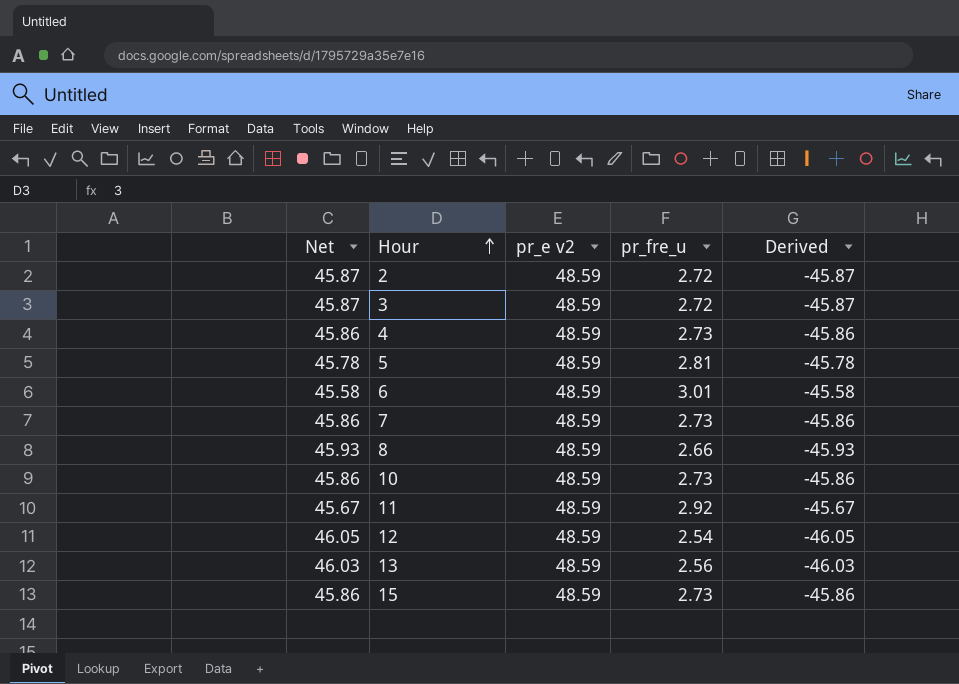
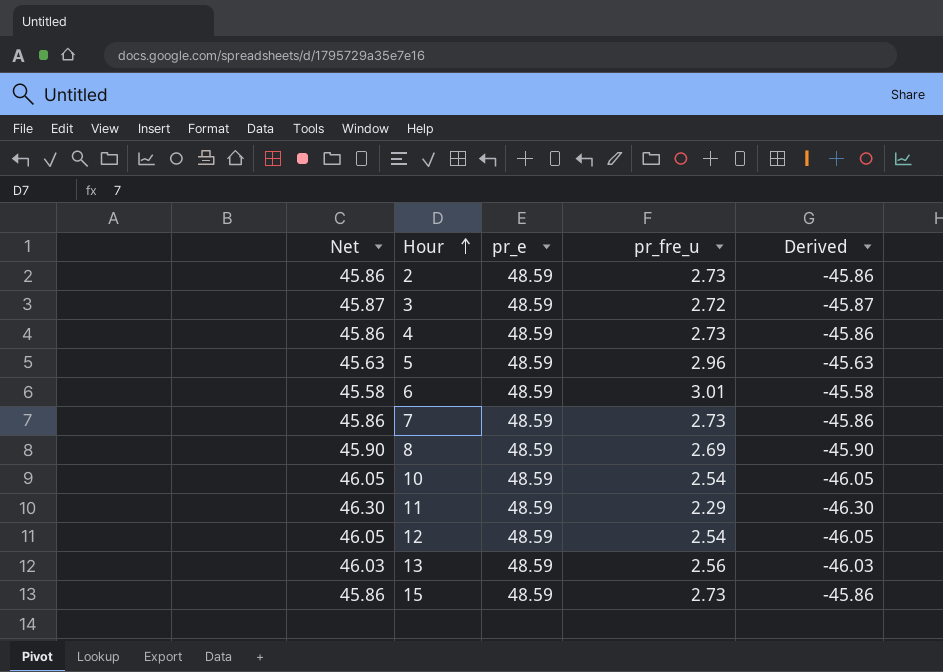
column name: pr_e v2 -> pr_e
2 | Net: 45.87 -> 45.86
2 | pr_fre_u: 2.72 -> 2.73
2 | Derived: -45.87 -> -45.86
5 | Net: 45.78 -> 45.63
5 | pr_fre_u: 2.81 -> 2.96
5 | Derived: -45.78 -> -45.63
8 | Net: 45.93 -> 45.90
8 | pr_fre_u: 2.66 -> 2.69
8 | Derived: -45.93 -> -45.90
10 | Net: 45.86 -> 46.05
10 | pr_fre_u: 2.73 -> 2.54
10 | Derived: -45.86 -> -46.05
11 | Net: 45.67 -> 46.30
11 | pr_fre_u: 2.92 -> 2.29
11 | Derived: -45.67 -> -46.30

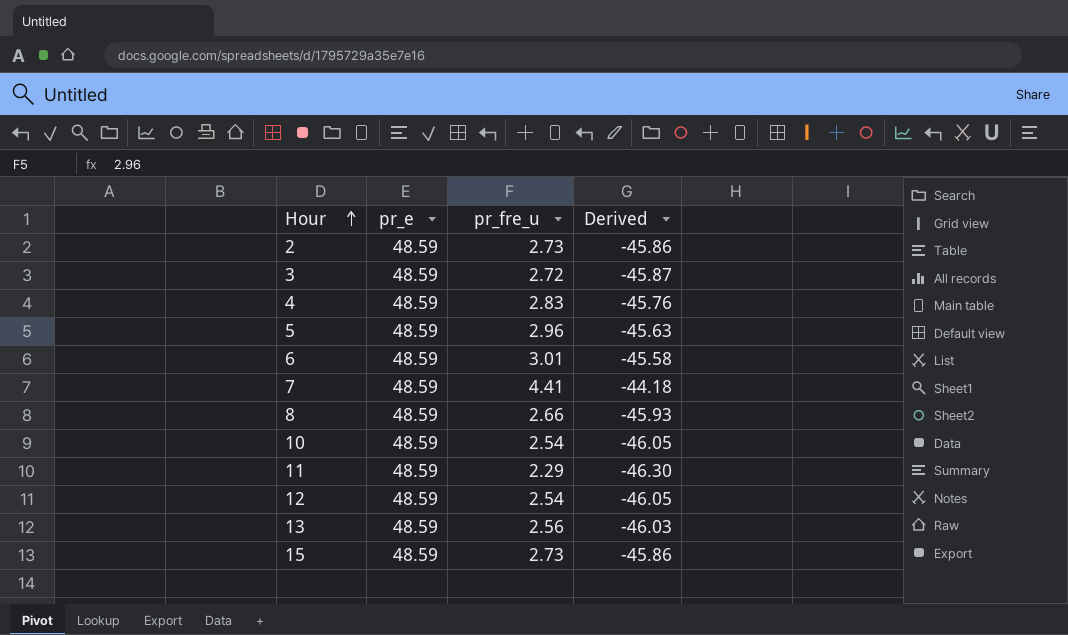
column Net | formula: [pr_e] - [pr_fre_u] -> none
4 | pr_fre_u: 2.73 -> 2.83
4 | Derived: -45.86 -> -45.76
7 | pr_fre_u: 2.73 -> 4.41
7 | Derived: -45.86 -> -44.18
8 | pr_fre_u: 2.69 -> 2.66
8 | Derived: -45.90 -> -45.93

